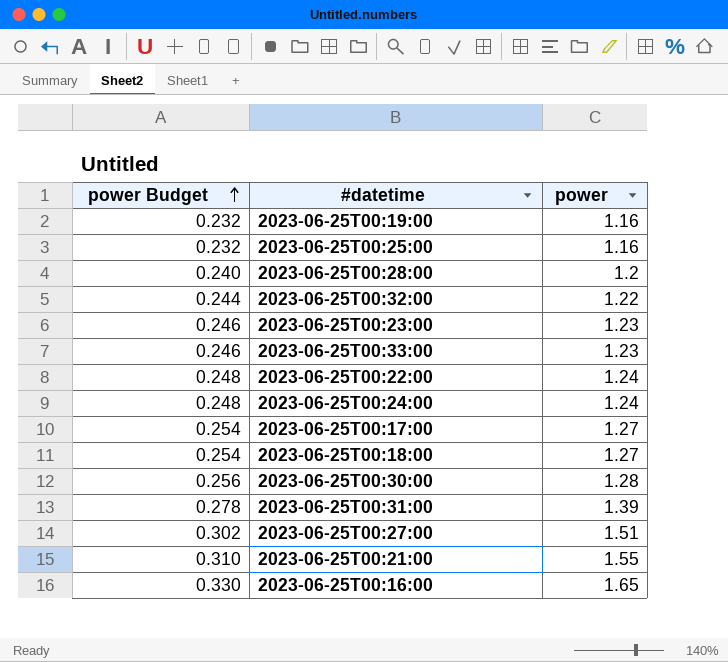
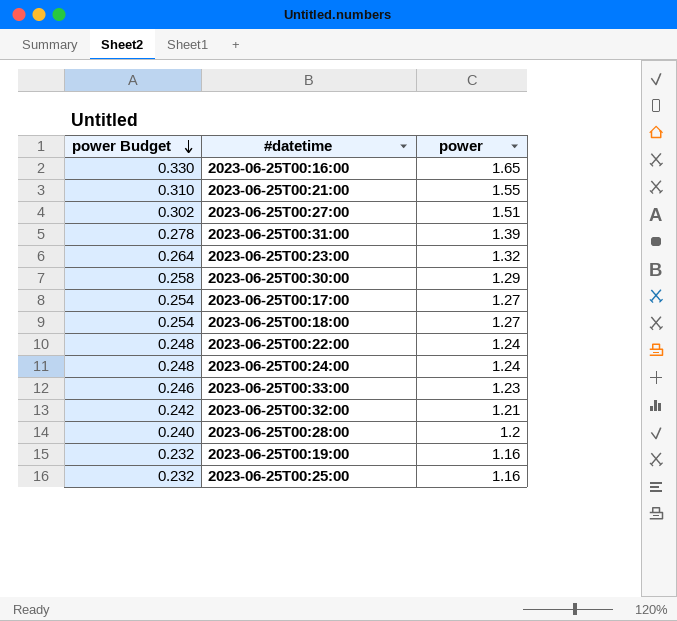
row order: power Budget ascending -> power Budget descending
2023-06-25T00:23:00 | power Budget: 0.246 -> 0.264
2023-06-25T00:23:00 | power: 1.23 -> 1.32
2023-06-25T00:30:00 | power Budget: 0.256 -> 0.258
2023-06-25T00:30:00 | power: 1.28 -> 1.29
2023-06-25T00:32:00 | power Budget: 0.244 -> 0.242
2023-06-25T00:32:00 | power: 1.22 -> 1.21

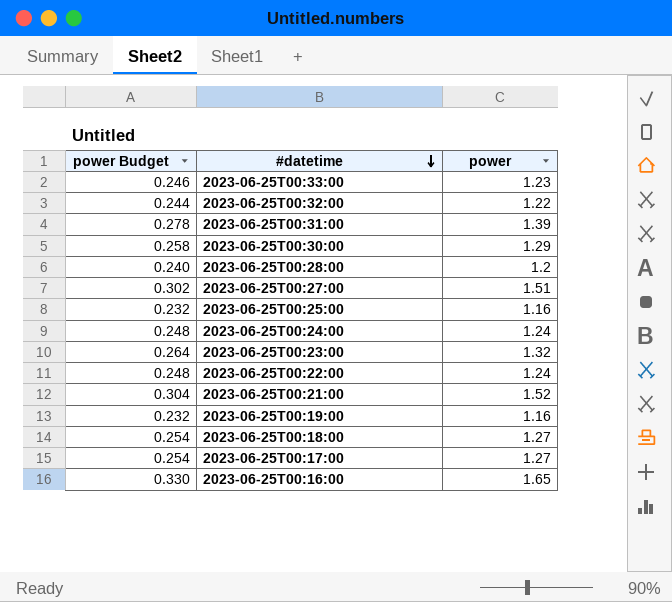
row order: power Budget descending -> #datetime descending
2023-06-25T00:32:00 | power Budget: 0.242 -> 0.244
2023-06-25T00:32:00 | power: 1.21 -> 1.22
2023-06-25T00:21:00 | power Budget: 0.310 -> 0.304
2023-06-25T00:21:00 | power: 1.55 -> 1.52

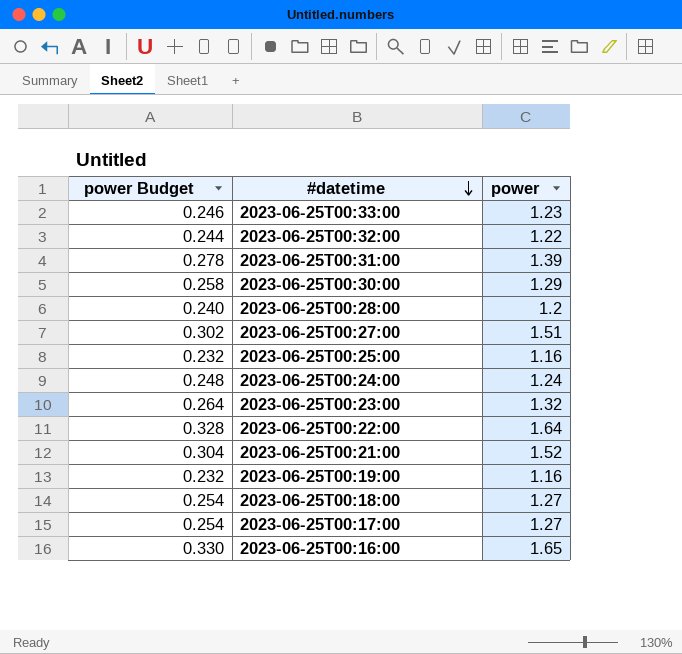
2023-06-25T00:22:00 | power Budget: 0.248 -> 0.328
2023-06-25T00:22:00 | power: 1.24 -> 1.64

